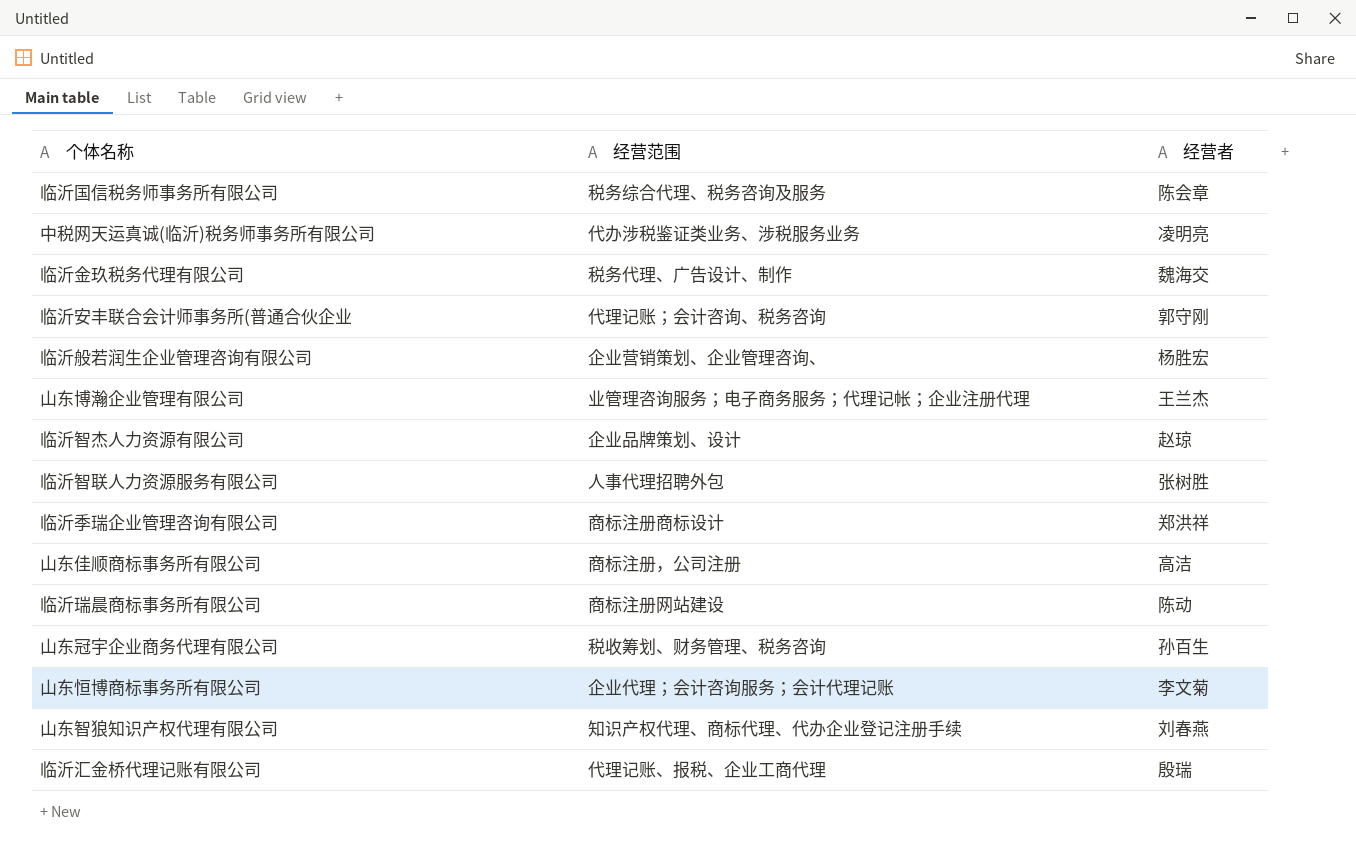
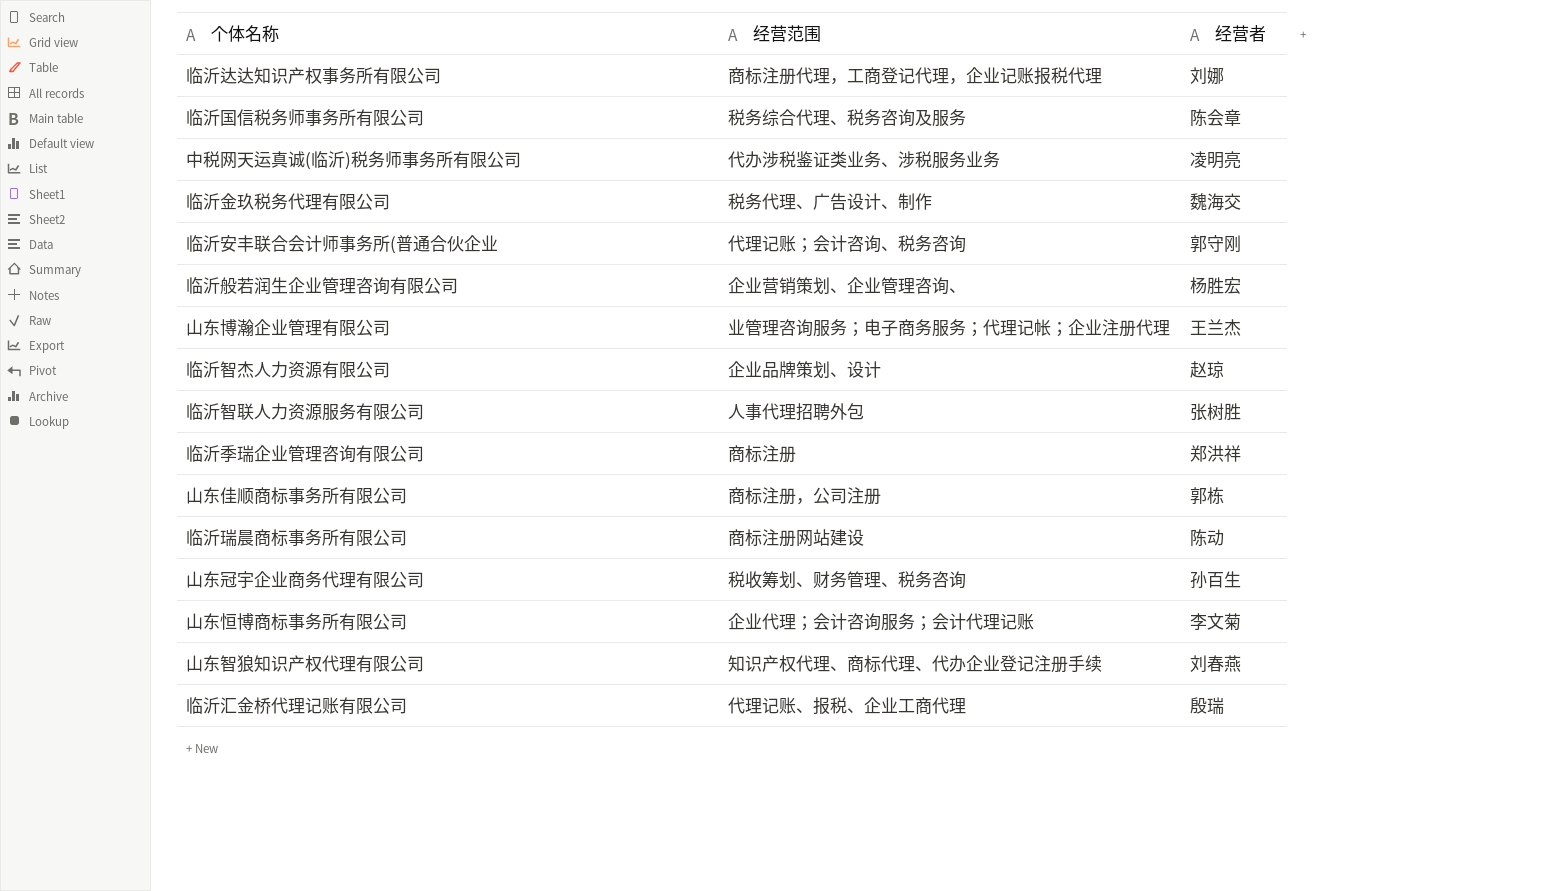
row 临沂达达知识产权事务所有限公司: none -> 商标注册代理，工商登记代理，企业记账报税代理 | 刘娜
临沂季瑞企业管理咨询有限公司 | 经营范围: 商标注册商标设计 -> 商标注册
山东佳顺商标事务所有限公司 | 经营者: 高洁 -> 郭栋

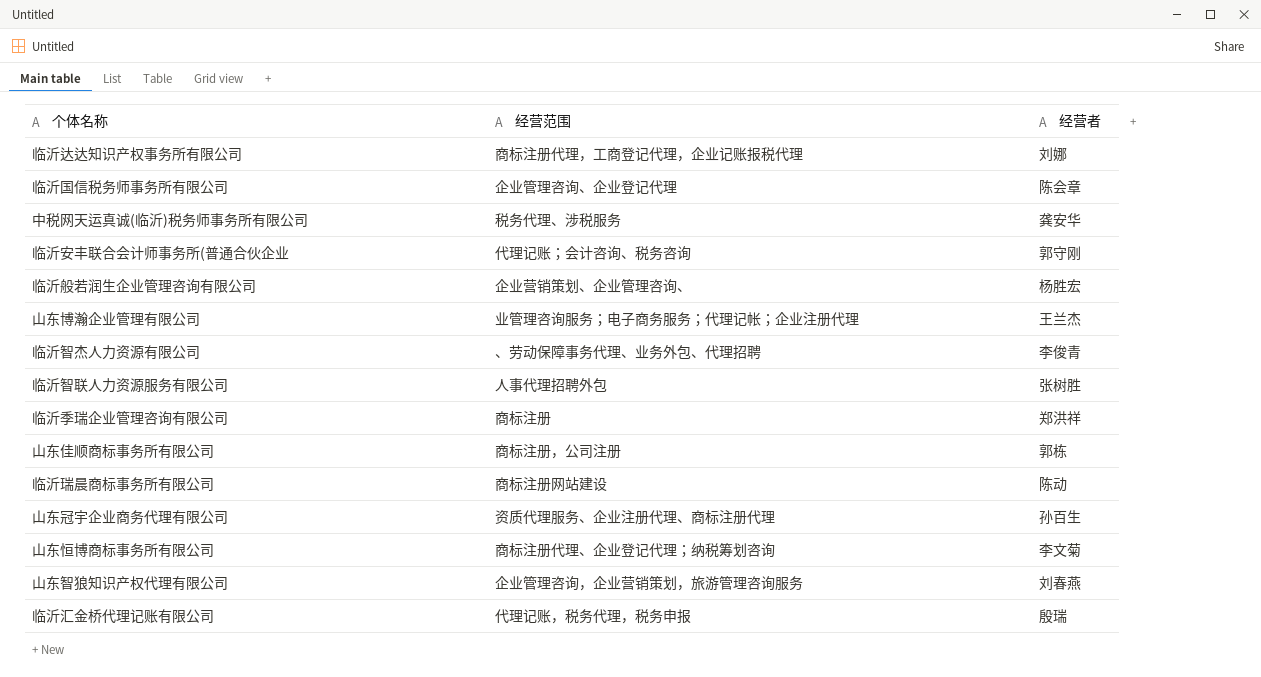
row 临沂金玖税务代理有限公司: 税务代理、广告设计、制作 | 魏海交 -> none
临沂国信税务师事务所有限公司 | 经营范围: 税务综合代理、税务咨询及服务 -> 企业管理咨询、企业登记代理
中税网天运真诚(临沂)税务师事务所有限公司 | 经营范围: 代办涉税鉴证类业务、涉税服务业务 -> 税务代理、涉税服务
中税网天运真诚(临沂)税务师事务所有限公司 | 经营者: 凌明亮 -> 龚安华
临沂智杰人力资源有限公司 | 经营范围: 企业品牌策划、设计 -> 、劳动保障事务代理、业务外包、代理招聘
临沂智杰人力资源有限公司 | 经营者: 赵琼 -> 李俊青
山东冠宇企业商务代理有限公司 | 经营范围: 税收筹划、财务管理、税务咨询 -> 资质代理服务、企业注册代理、商标注册代理
山东恒博商标事务所有限公司 | 经营范围: 企业代理；会计咨询服务；会计代理记账 -> 商标注册代理、企业登记代理；纳税筹划咨询
山东智狼知识产权代理有限公司 | 经营范围: 知识产权代理、商标代理、代办企业登记注册手续 -> 企业管理咨询，企业营销策划，旅游管理咨询服务
临沂汇金桥代理记账有限公司 | 经营范围: 代理记账、报税、企业工商代理 -> 代理记账，税务代理，税务申报

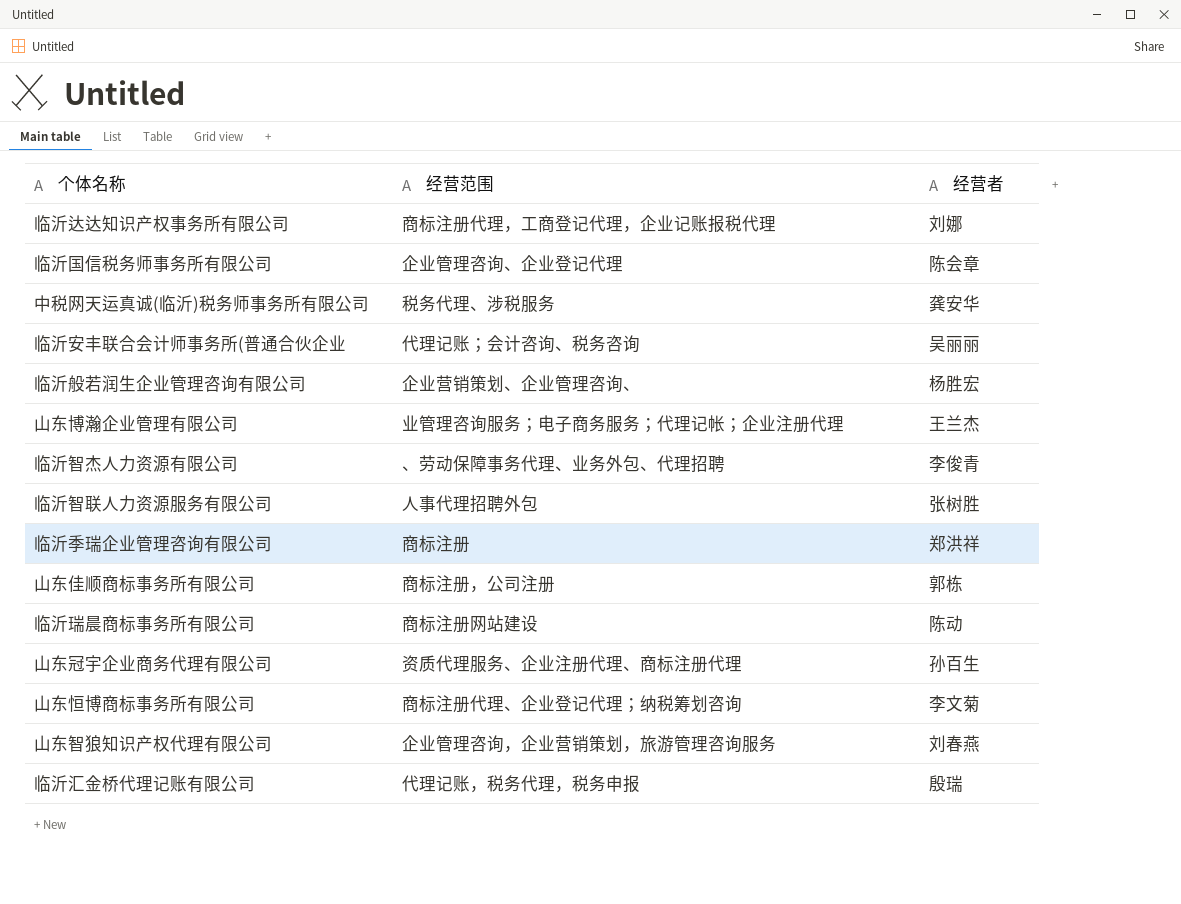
临沂安丰联合会计师事务所(普通合伙企业 | 经营者: 郭守刚 -> 吴丽丽

